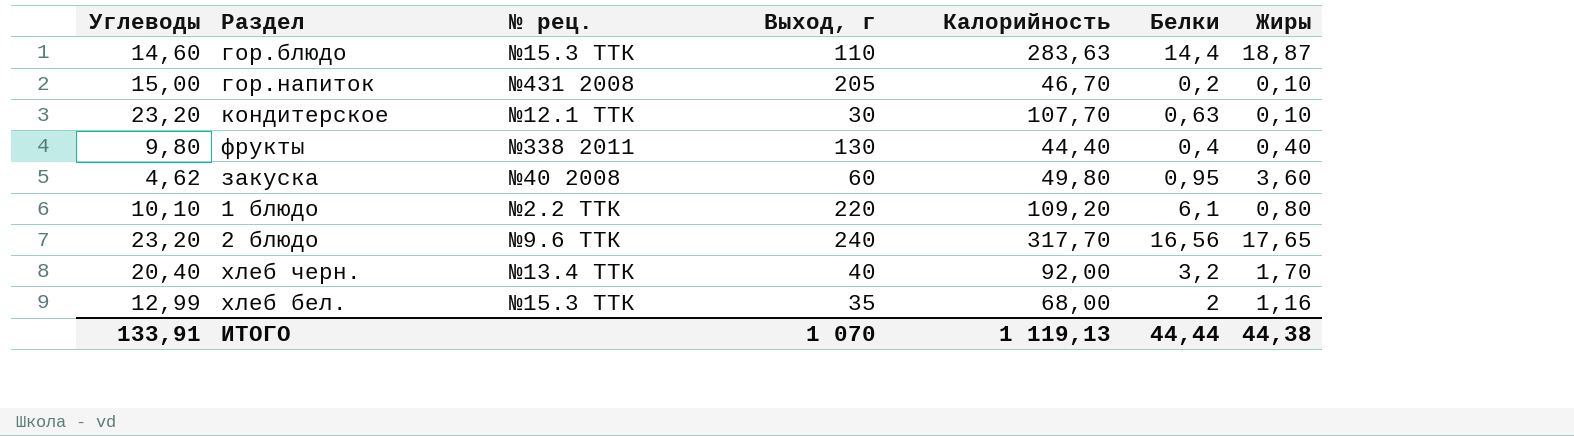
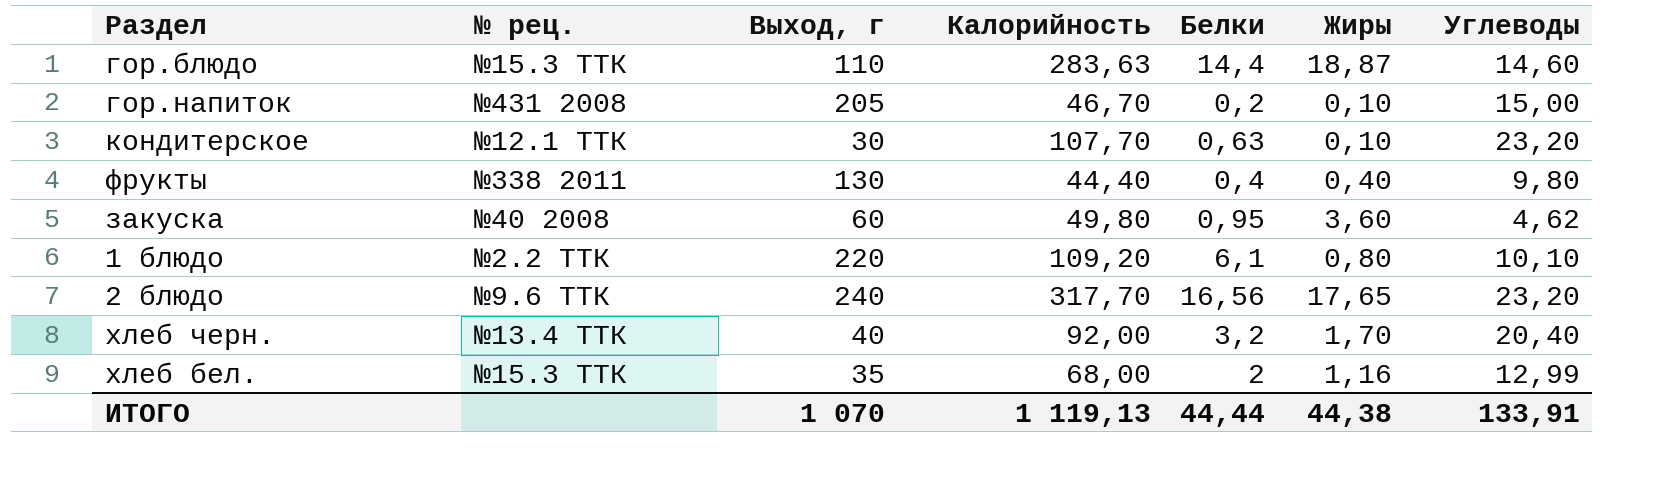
column Углеводы | position: 1 -> 7

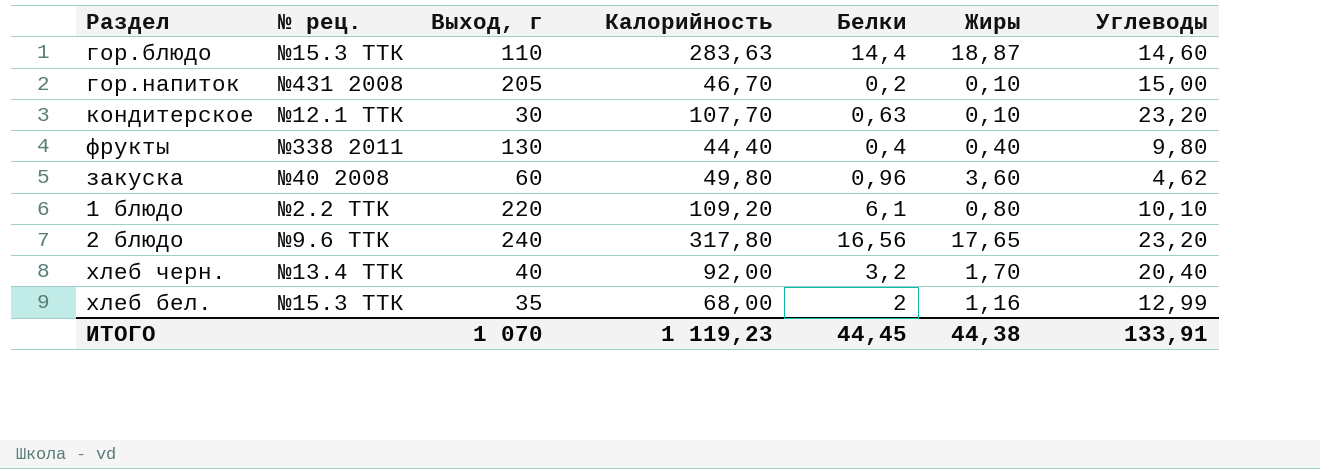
закуска | Белки: 0,95 -> 0,96
2 блюдо | Калорийность: 317,70 -> 317,80
ИТОГО | Калорийность: 1 119,13 -> 1 119,23
ИТОГО | Белки: 44,44 -> 44,45

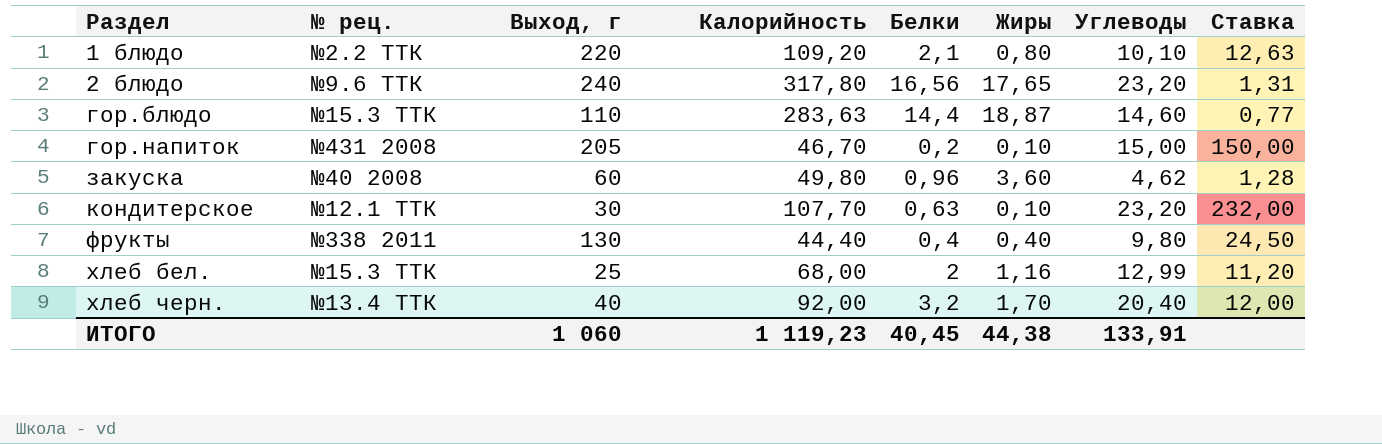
row order: none -> Раздел ascending
column Ставка | formula: none -> [Углеводы] / [Жиры]
1 блюдо | Белки: 6,1 -> 2,1
хлеб бел. | Выход, г: 35 -> 25
ИТОГО | Выход, г: 1 070 -> 1 060
ИТОГО | Белки: 44,45 -> 40,45

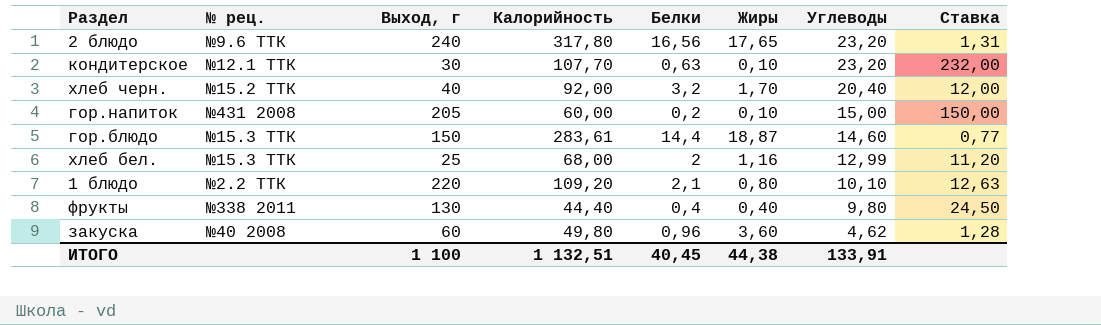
row order: Раздел ascending -> Углеводы descending
хлеб черн. | № рец.: №13.4 ТТК -> №15.2 ТТК
гор.напиток | Калорийность: 46,70 -> 60,00
гор.блюдо | Выход, г: 110 -> 150
гор.блюдо | Калорийность: 283,63 -> 283,61
ИТОГО | Выход, г: 1 060 -> 1 100
ИТОГО | Калорийность: 1 119,23 -> 1 132,51

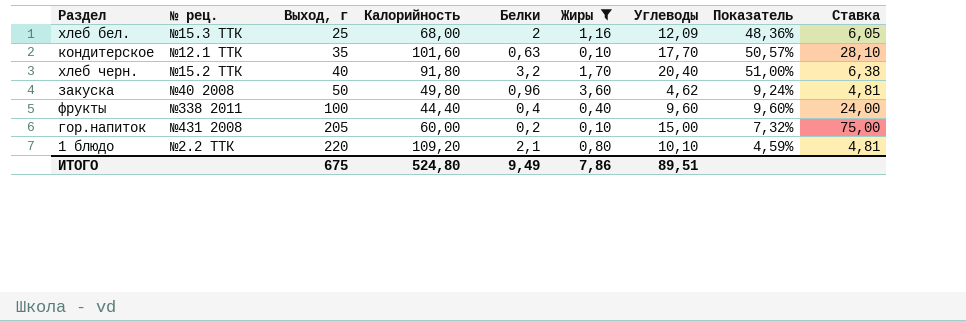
filter: none -> Жиры <= 3,60
row order: Углеводы descending -> Выход, г ascending
column Показатель | formula: none -> [Углеводы] / [Выход, г]
column Ставка | formula: [Углеводы] / [Жиры] -> [Углеводы] / [Белки]
хлеб бел. | Углеводы: 12,99 -> 12,09
кондитерское | Выход, г: 30 -> 35
кондитерское | Калорийность: 107,70 -> 101,60
кондитерское | Углеводы: 23,20 -> 17,70
хлеб черн. | Калорийность: 92,00 -> 91,80
закуска | Выход, г: 60 -> 50
фрукты | Выход, г: 130 -> 100
фрукты | Углеводы: 9,80 -> 9,60
ИТОГО | Выход, г: 1 100 -> 675
ИТОГО | Калорийность: 1 132,51 -> 524,80
ИТОГО | Белки: 40,45 -> 9,49
ИТОГО | Жиры: 44,38 -> 7,86
ИТОГО | Углеводы: 133,91 -> 89,51

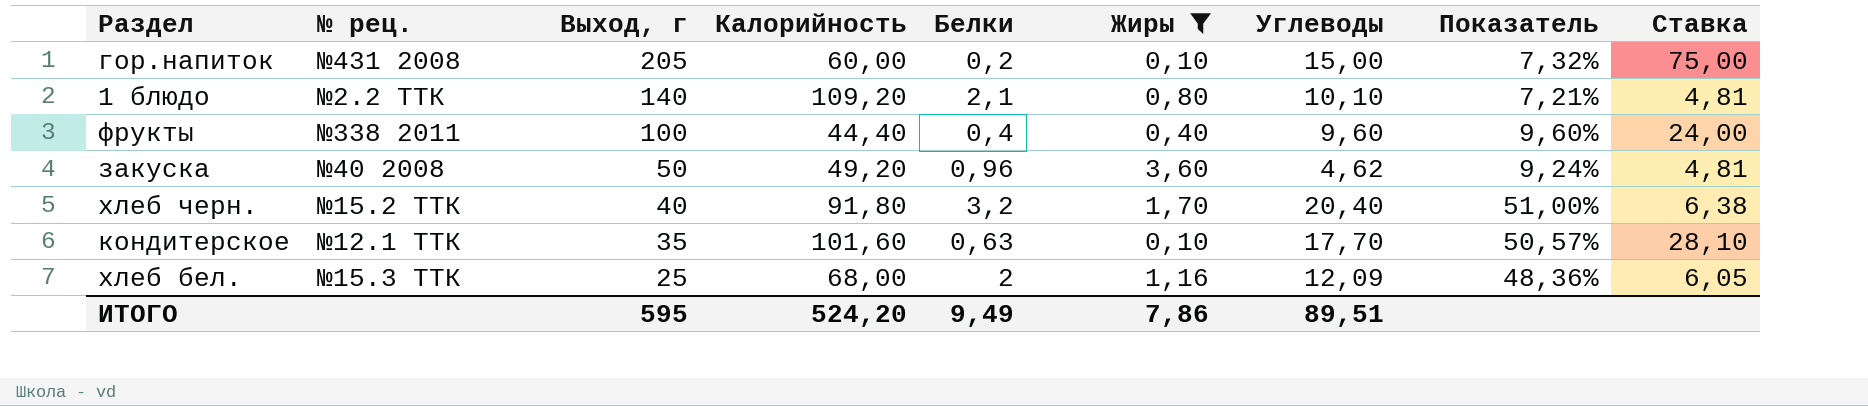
row order: Выход, г ascending -> Выход, г descending
1 блюдо | Выход, г: 220 -> 140
1 блюдо | Показатель: 4,59% -> 7,21%
закуска | Калорийность: 49,80 -> 49,20
ИТОГО | Выход, г: 675 -> 595
ИТОГО | Калорийность: 524,80 -> 524,20

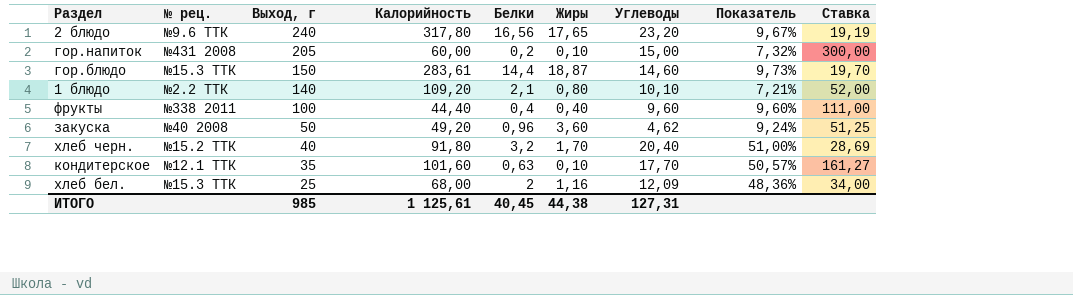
filter: Жиры <= 3,60 -> none
column Ставка | formula: [Углеводы] / [Белки] -> [Калорийность] / [Белки]
ИТОГО | Выход, г: 595 -> 985
ИТОГО | Калорийность: 524,20 -> 1 125,61
ИТОГО | Белки: 9,49 -> 40,45
ИТОГО | Жиры: 7,86 -> 44,38
ИТОГО | Углеводы: 89,51 -> 127,31

